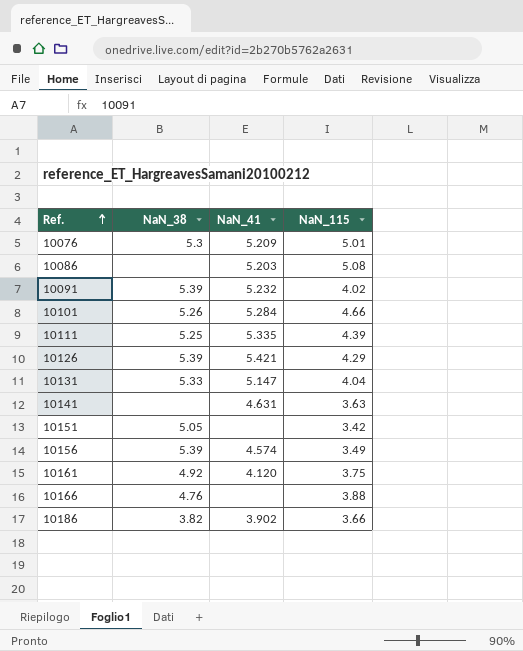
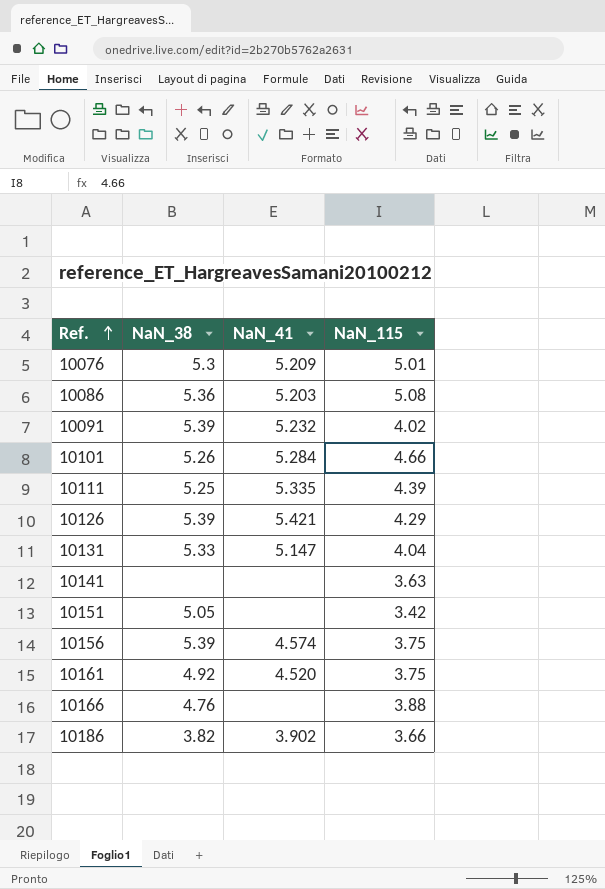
10086 | NaN_38: none -> 5.36
10141 | NaN_41: 4.631 -> none
10156 | NaN_115: 3.49 -> 3.75
10161 | NaN_41: 4.120 -> 4.520

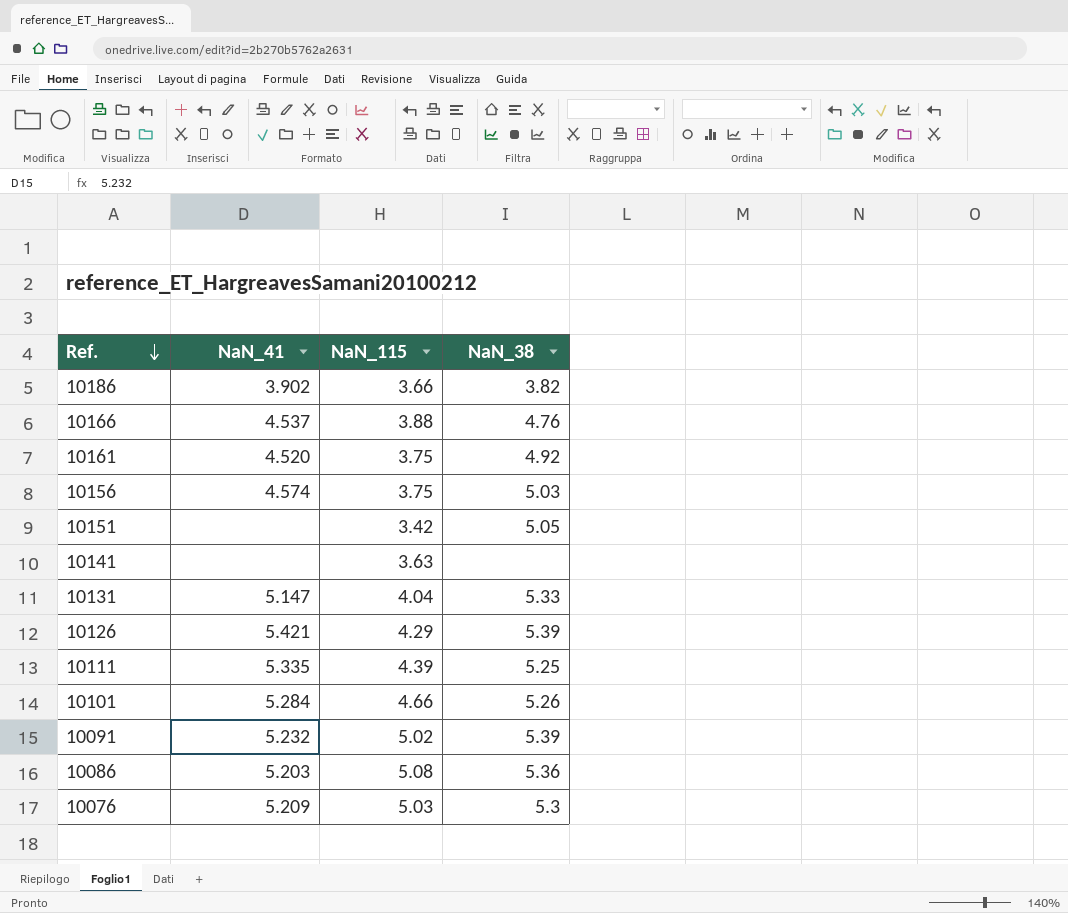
row order: Ref. ascending -> Ref. descending
column NaN_38 | position: 2 -> 4
10166 | NaN_41: none -> 4.537
10156 | NaN_38: 5.39 -> 5.03
10091 | NaN_115: 4.02 -> 5.02
10076 | NaN_115: 5.01 -> 5.03

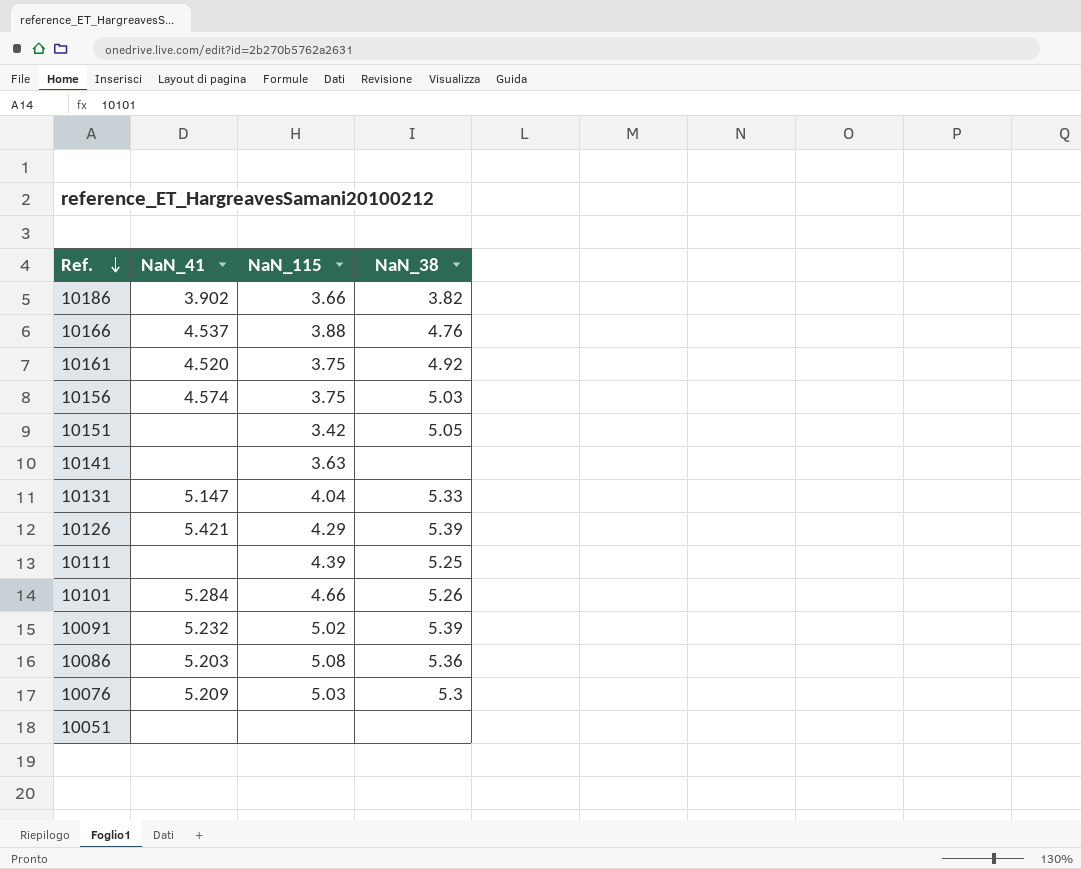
10111 | NaN_41: 5.335 -> none
row 10051: none -> none | none | none

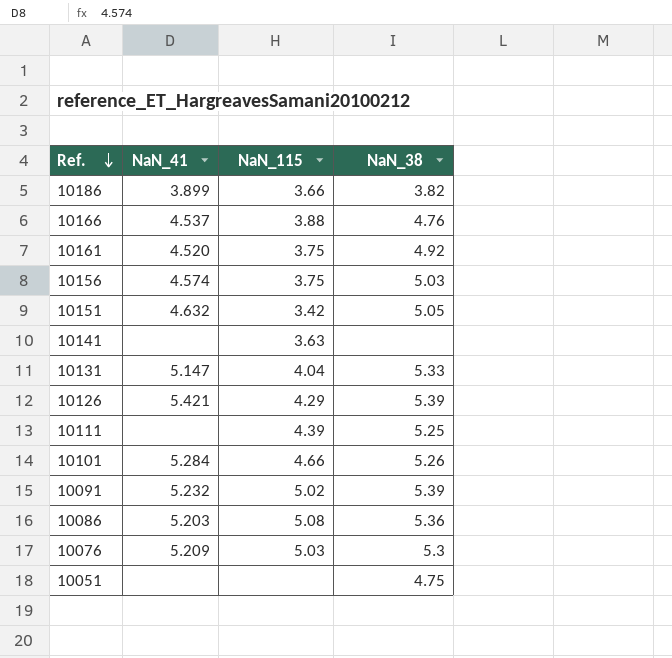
10186 | NaN_41: 3.902 -> 3.899
10151 | NaN_41: none -> 4.632
10051 | NaN_38: none -> 4.75

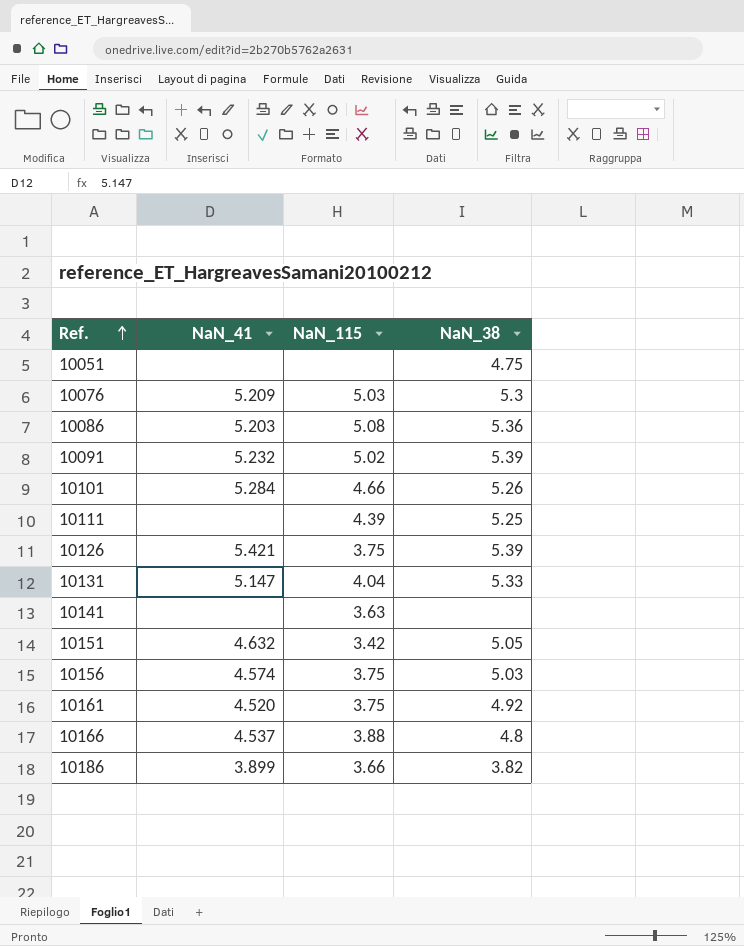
row order: Ref. descending -> Ref. ascending
10126 | NaN_115: 4.29 -> 3.75
10166 | NaN_38: 4.76 -> 4.8

